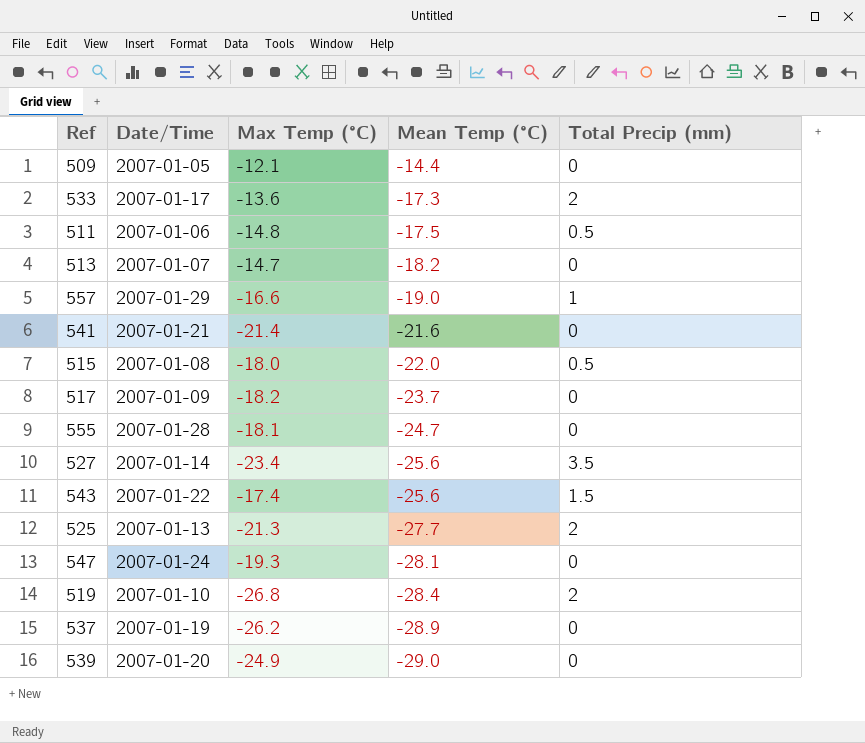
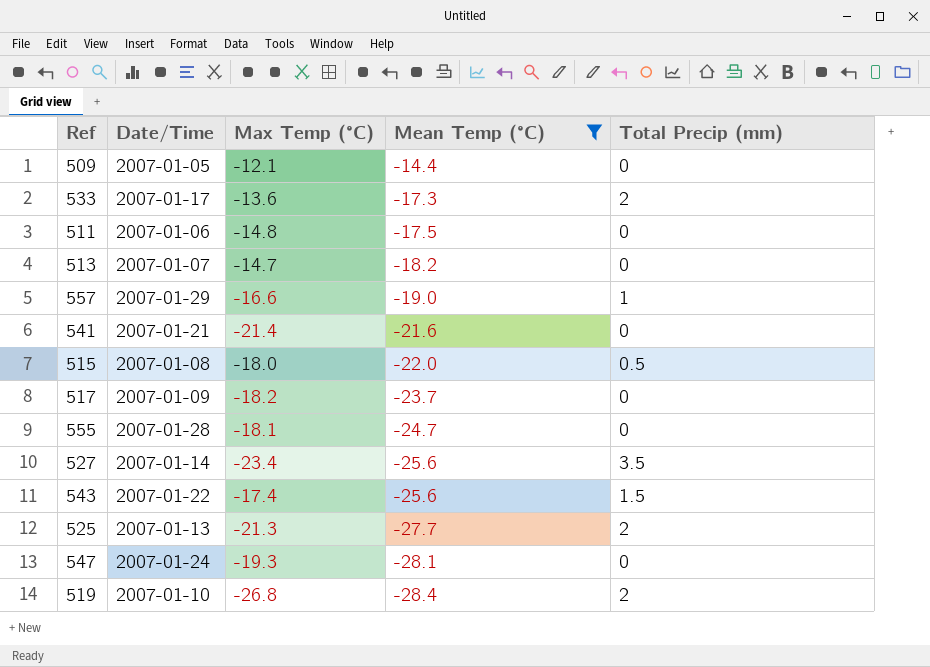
filter: none -> Mean Temp (°C) >= -28.4
511 | Total Precip (mm): 0.5 -> 0

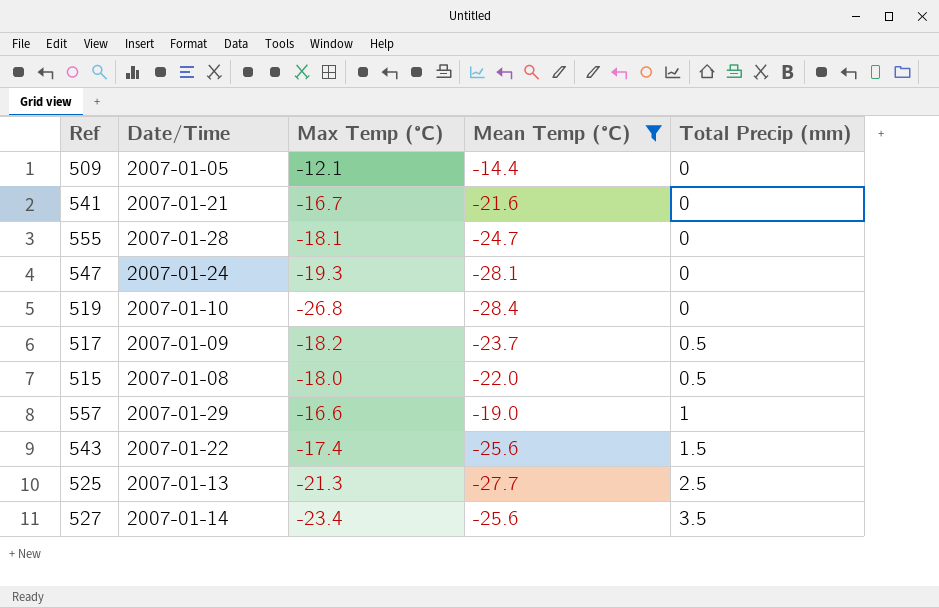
row order: Mean Temp (°C) descending -> Total Precip (mm) ascending
row 533: 2007-01-17 | -13.6 | -17.3 | 2 -> none
row 511: 2007-01-06 | -14.8 | -17.5 | 0 -> none
row 513: 2007-01-07 | -14.7 | -18.2 | 0 -> none
541 | Max Temp (°C): -21.4 -> -16.7
519 | Total Precip (mm): 2 -> 0
517 | Total Precip (mm): 0 -> 0.5
525 | Total Precip (mm): 2 -> 2.5

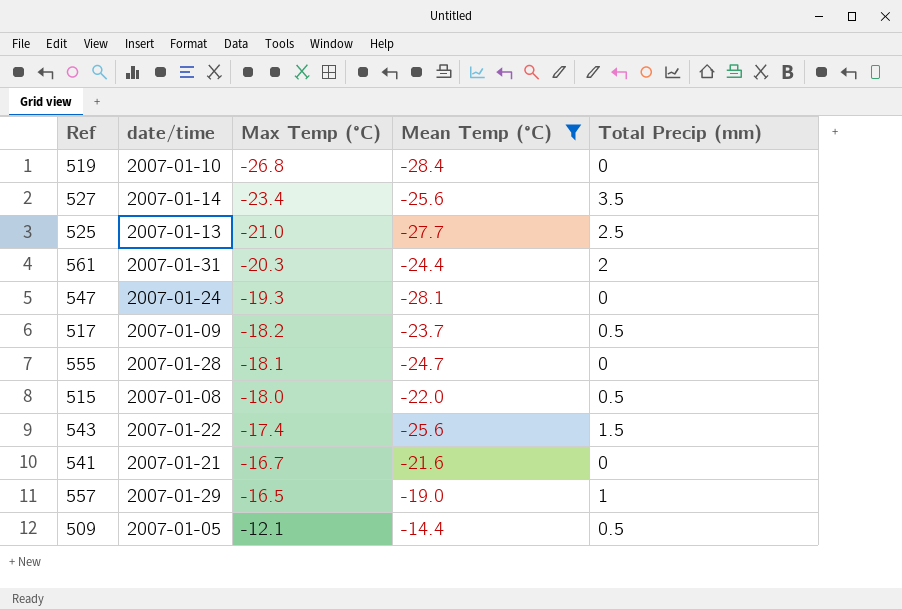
row order: Total Precip (mm) ascending -> Max Temp (°C) ascending
column name: Date/Time -> date/time
525 | Max Temp (°C): -21.3 -> -21.0
row 561: none -> 2007-01-31 | -20.3 | -24.4 | 2
557 | Max Temp (°C): -16.6 -> -16.5
509 | Total Precip (mm): 0 -> 0.5

